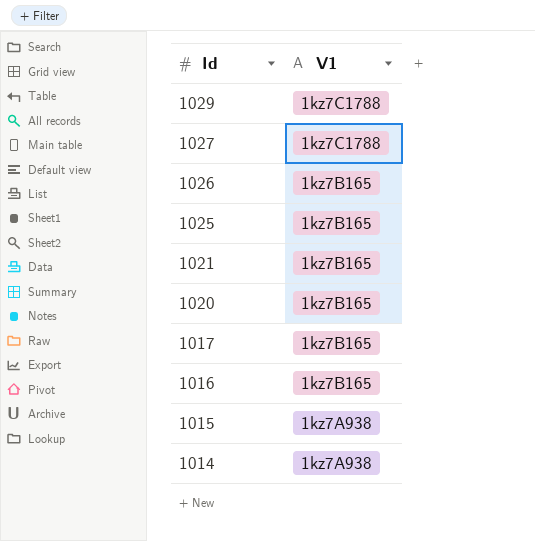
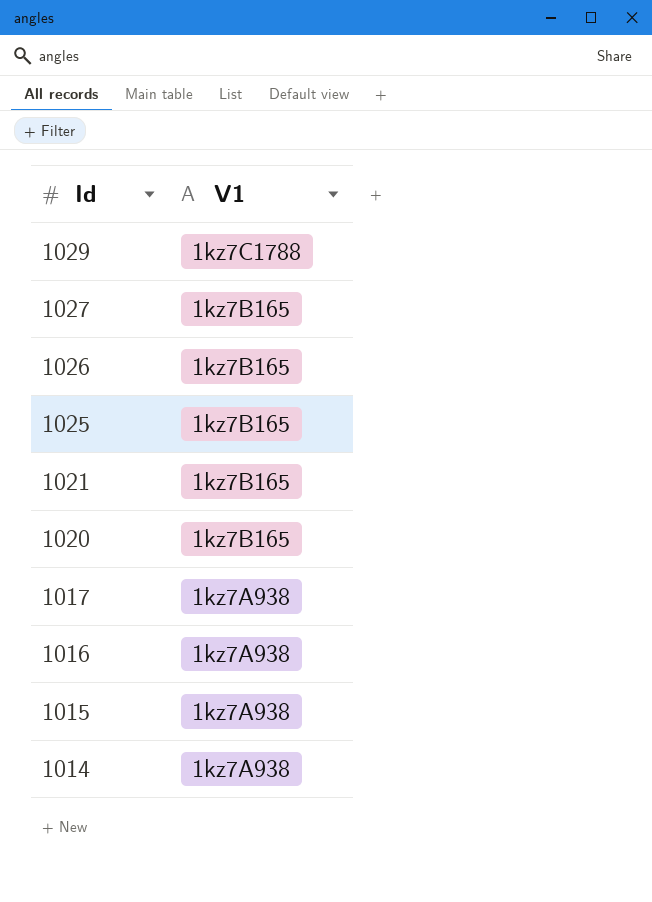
1027 | V1: 1kz7C1788 -> 1kz7B165
1017 | V1: 1kz7B165 -> 1kz7A938
1016 | V1: 1kz7B165 -> 1kz7A938

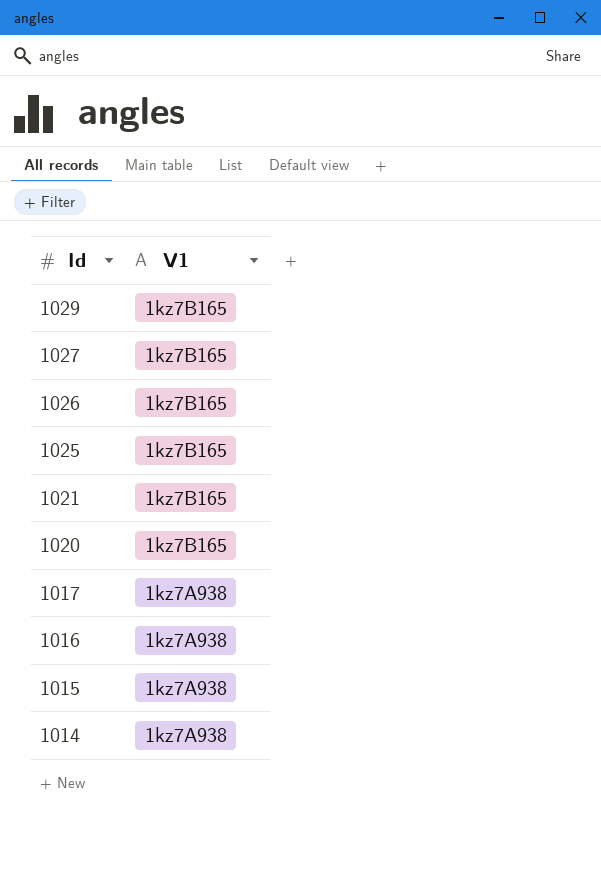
1029 | V1: 1kz7C1788 -> 1kz7B165

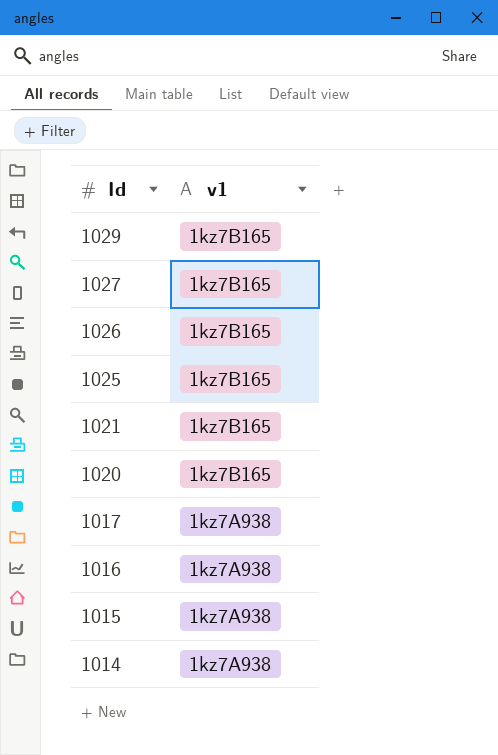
column name: V1 -> v1

